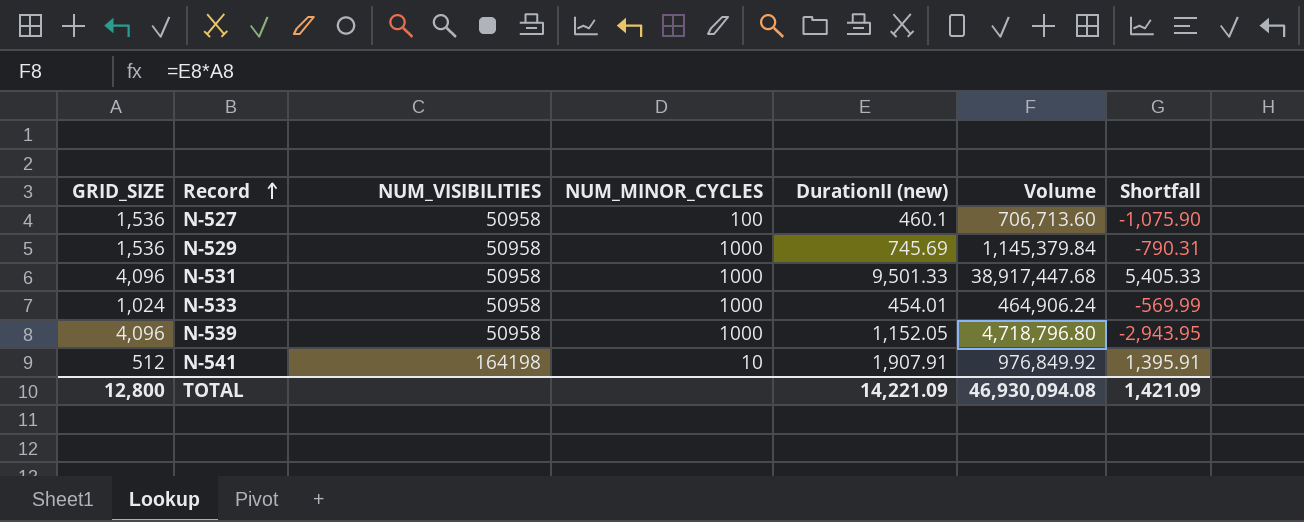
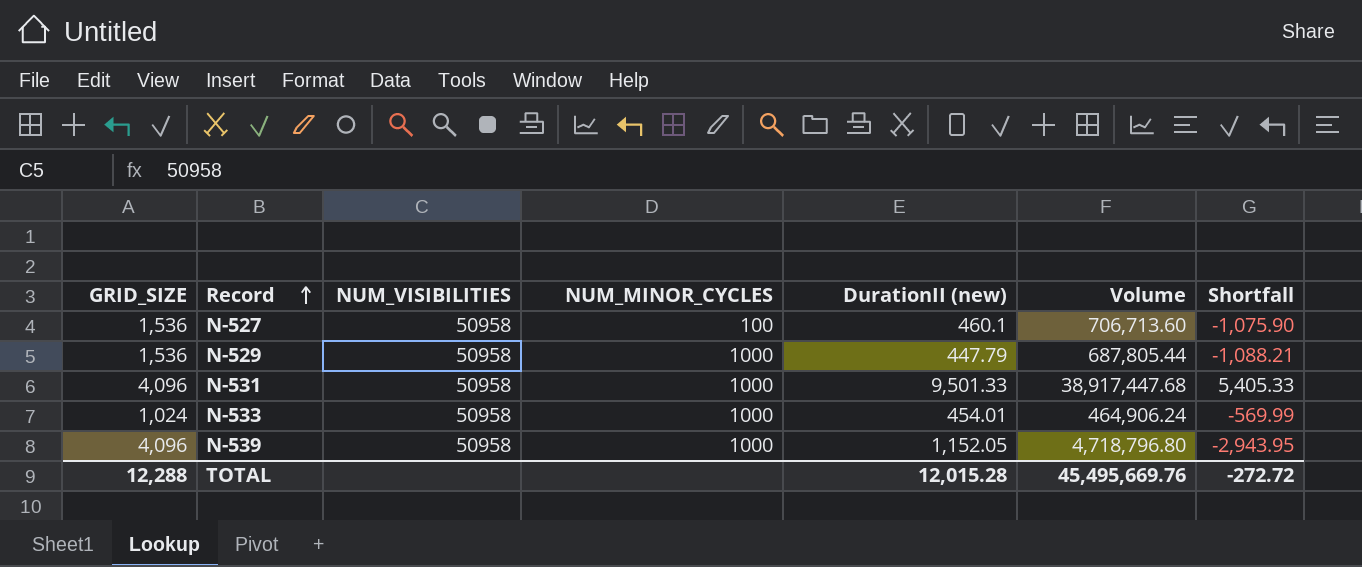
row N-541: 512 | 164198 | 10 | 1,907.91 | 976,849.92 | 1,395.91 -> none
N-529 | DurationII (new): 745.69 -> 447.79
N-529 | Volume: 1,145,379.84 -> 687,805.44
N-529 | Shortfall: -790.31 -> -1,088.21
TOTAL | GRID_SIZE: 12,800 -> 12,288
TOTAL | DurationII (new): 14,221.09 -> 12,015.28
TOTAL | Volume: 46,930,094.08 -> 45,495,669.76
TOTAL | Shortfall: 1,421.09 -> -272.72

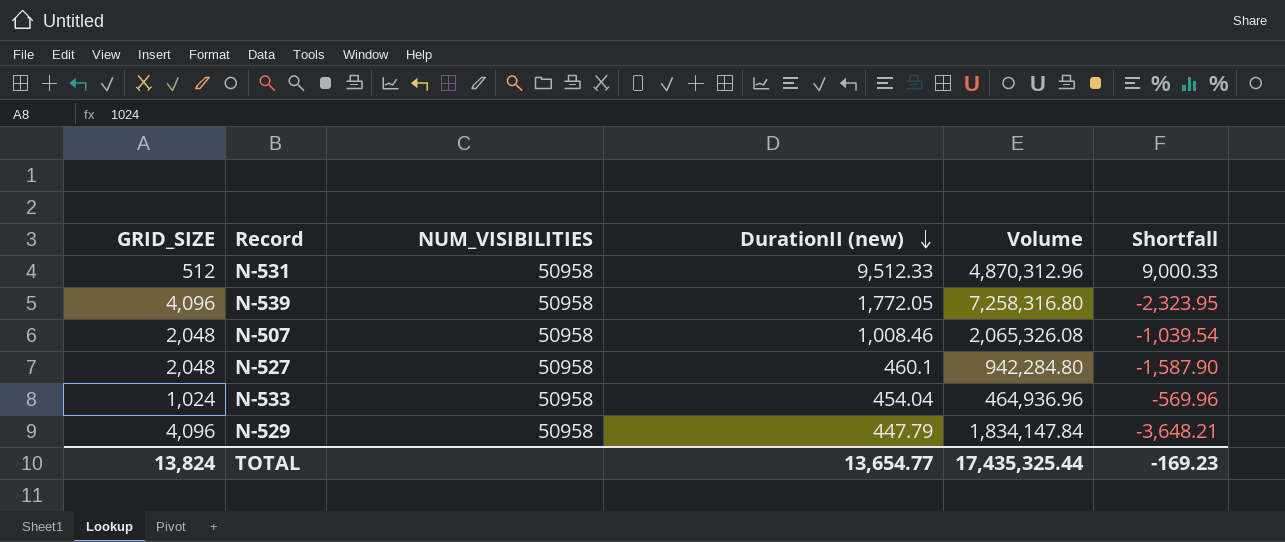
row order: Record ascending -> DurationII (new) descending
column NUM_MINOR_CYCLES | position: 4 -> none
N-531 | GRID_SIZE: 4,096 -> 512
N-531 | DurationII (new): 9,501.33 -> 9,512.33
N-531 | Volume: 38,917,447.68 -> 4,870,312.96
N-531 | Shortfall: 5,405.33 -> 9,000.33
N-539 | DurationII (new): 1,152.05 -> 1,772.05
N-539 | Volume: 4,718,796.80 -> 7,258,316.80
N-539 | Shortfall: -2,943.95 -> -2,323.95
row N-507: none -> 2,048 | 50958 | 1,008.46 | 2,065,326.08 | -1,039.54
N-527 | GRID_SIZE: 1,536 -> 2,048
N-527 | Volume: 706,713.60 -> 942,284.80
N-527 | Shortfall: -1,075.90 -> -1,587.90
N-533 | DurationII (new): 454.01 -> 454.04
N-533 | Volume: 464,906.24 -> 464,936.96
N-533 | Shortfall: -569.99 -> -569.96
N-529 | GRID_SIZE: 1,536 -> 4,096
N-529 | Volume: 687,805.44 -> 1,834,147.84
N-529 | Shortfall: -1,088.21 -> -3,648.21
TOTAL | GRID_SIZE: 12,288 -> 13,824
TOTAL | DurationII (new): 12,015.28 -> 13,654.77
TOTAL | Volume: 45,495,669.76 -> 17,435,325.44
TOTAL | Shortfall: -272.72 -> -169.23

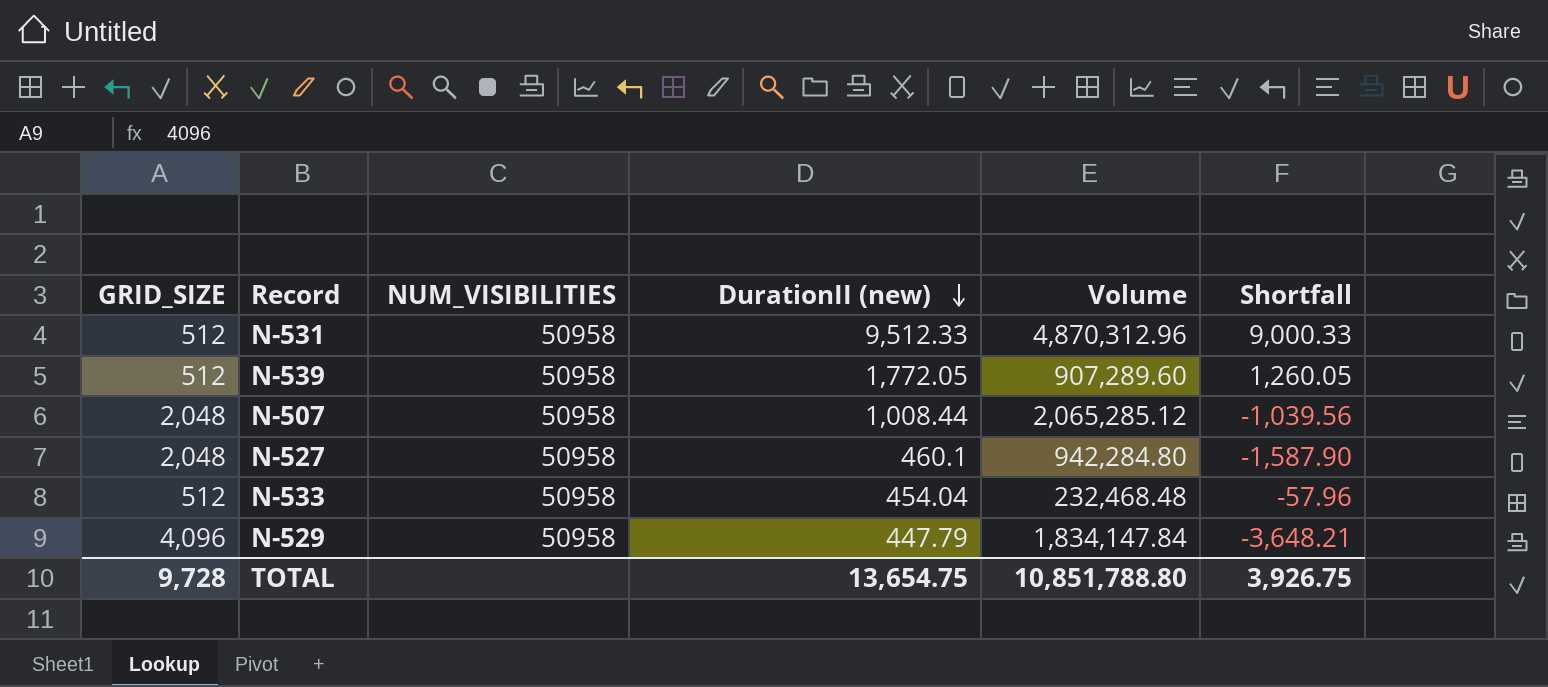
N-539 | GRID_SIZE: 4,096 -> 512
N-539 | Volume: 7,258,316.80 -> 907,289.60
N-539 | Shortfall: -2,323.95 -> 1,260.05
N-507 | DurationII (new): 1,008.46 -> 1,008.44
N-507 | Volume: 2,065,326.08 -> 2,065,285.12
N-507 | Shortfall: -1,039.54 -> -1,039.56
N-533 | GRID_SIZE: 1,024 -> 512
N-533 | Volume: 464,936.96 -> 232,468.48
N-533 | Shortfall: -569.96 -> -57.96
TOTAL | GRID_SIZE: 13,824 -> 9,728
TOTAL | DurationII (new): 13,654.77 -> 13,654.75
TOTAL | Volume: 17,435,325.44 -> 10,851,788.80
TOTAL | Shortfall: -169.23 -> 3,926.75

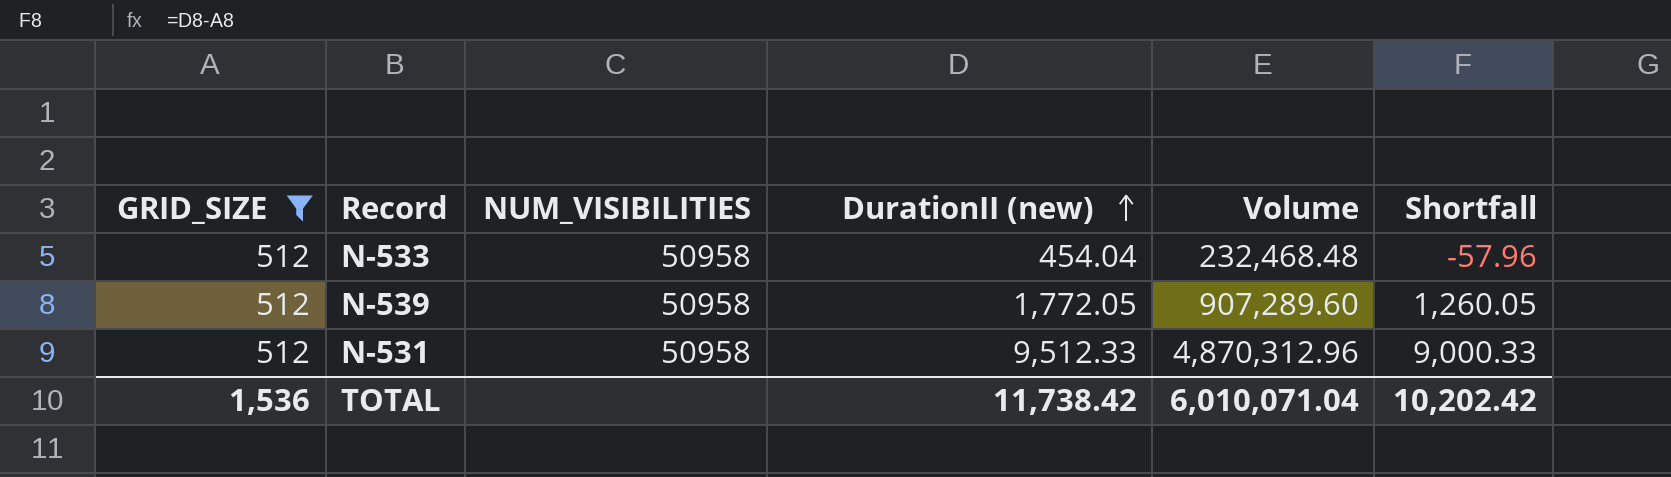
filter: none -> GRID_SIZE = 512
row order: DurationII (new) descending -> DurationII (new) ascending
TOTAL | GRID_SIZE: 9,728 -> 1,536
TOTAL | DurationII (new): 13,654.75 -> 11,738.42
TOTAL | Volume: 10,851,788.80 -> 6,010,071.04
TOTAL | Shortfall: 3,926.75 -> 10,202.42

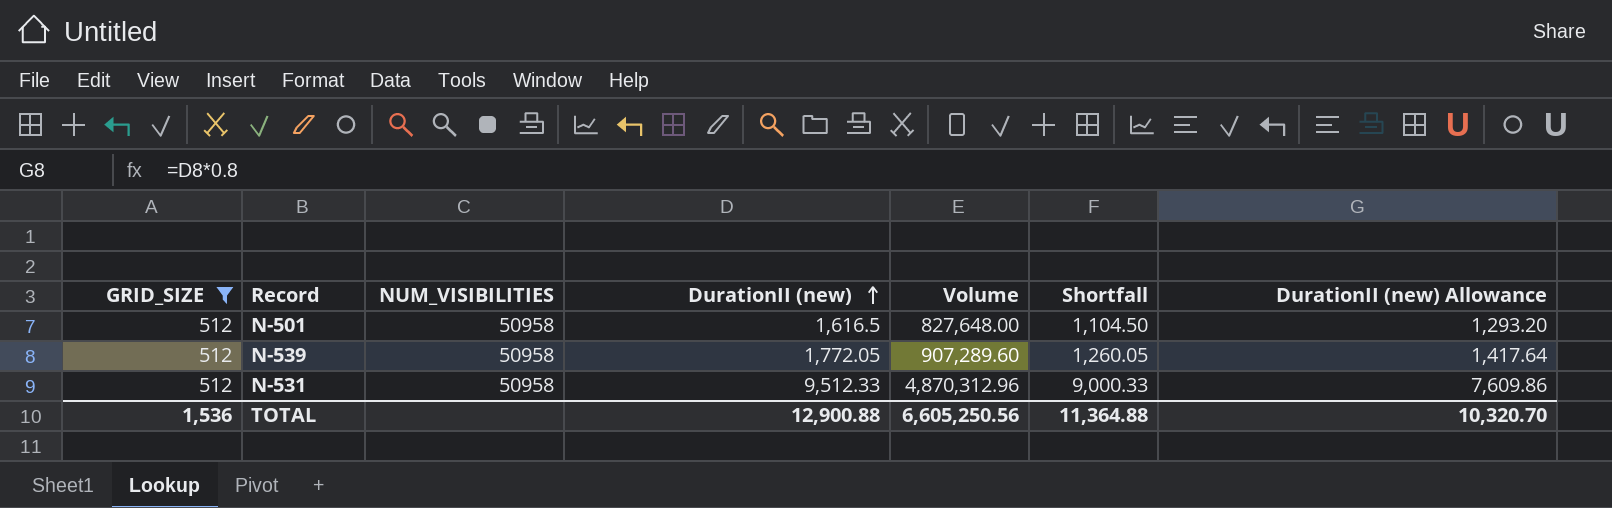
column DurationII (new) Allowance | formula: none -> [DurationII (new)] * 0.8
row N-533: 512 | 50958 | 454.04 | 232,468.48 | -57.96 -> none
row N-501: none -> 512 | 50958 | 1,616.5 | 827,648.00 | 1,104.50 | 1,293.20
TOTAL | DurationII (new): 11,738.42 -> 12,900.88
TOTAL | Volume: 6,010,071.04 -> 6,605,250.56
TOTAL | Shortfall: 10,202.42 -> 11,364.88

